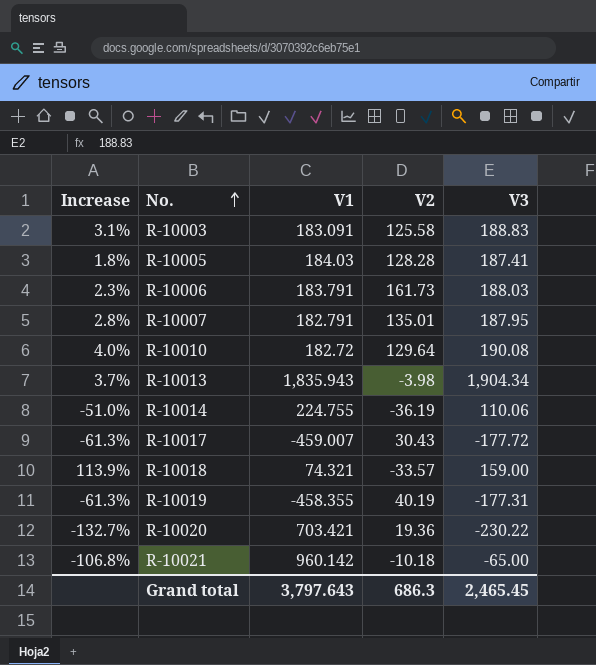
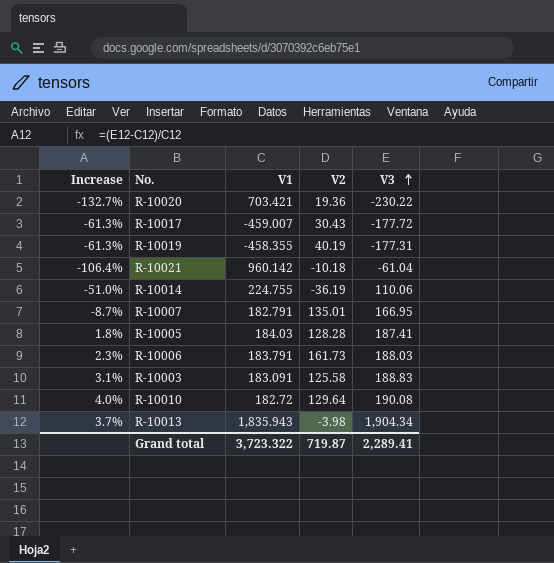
row order: No. ascending -> V3 ascending
row R-10018: 113.9% | 74.321 | -33.57 | 159.00 -> none
R-10021 | Increase: -106.8% -> -106.4%
R-10021 | V3: -65.00 -> -61.04
R-10007 | Increase: 2.8% -> -8.7%
R-10007 | V3: 187.95 -> 166.95
Grand total | V1: 3,797.643 -> 3,723.322
Grand total | V2: 686.3 -> 719.87
Grand total | V3: 2,465.45 -> 2,289.41

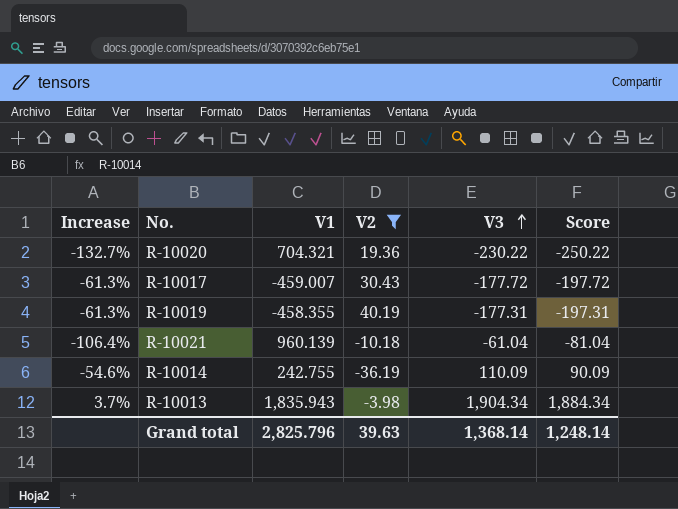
filter: none -> V2 <= 40.19
column Score | formula: none -> [V3] - 20
R-10020 | V1: 703.421 -> 704.321
R-10021 | V1: 960.142 -> 960.139
R-10014 | Increase: -51.0% -> -54.6%
R-10014 | V1: 224.755 -> 242.755
R-10014 | V3: 110.06 -> 110.09
Grand total | V1: 3,723.322 -> 2,825.796
Grand total | V2: 719.87 -> 39.63
Grand total | V3: 2,289.41 -> 1,368.14

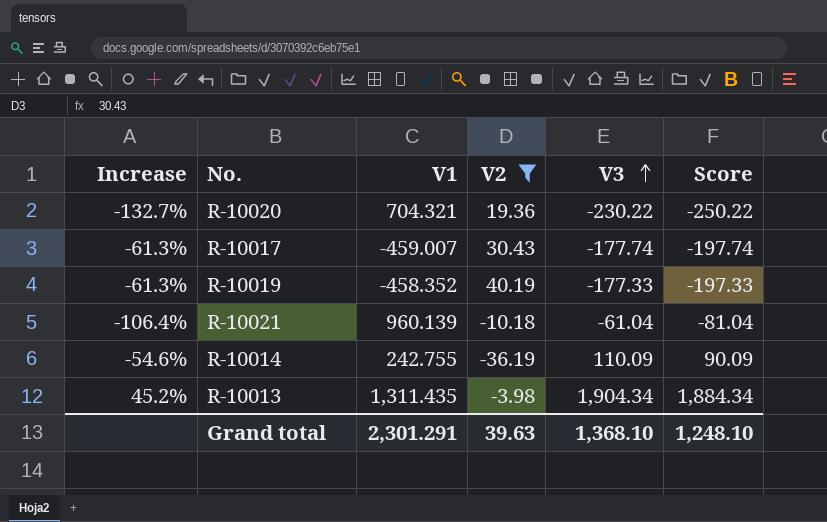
R-10017 | V3: -177.72 -> -177.74
R-10017 | Score: -197.72 -> -197.74
R-10019 | V1: -458.355 -> -458.352
R-10019 | V3: -177.31 -> -177.33
R-10019 | Score: -197.31 -> -197.33
R-10013 | Increase: 3.7% -> 45.2%
R-10013 | V1: 1,835.943 -> 1,311.435
Grand total | V1: 2,825.796 -> 2,301.291
Grand total | V3: 1,368.14 -> 1,368.10
Grand total | Score: 1,248.14 -> 1,248.10

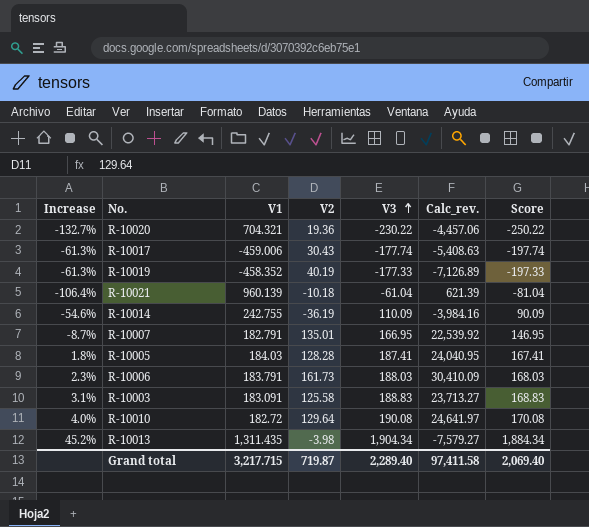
filter: V2 <= 40.19 -> none
column Calc_rev. | formula: none -> [V2] * [V3]
R-10017 | V1: -459.007 -> -459.006
Grand total | V1: 2,301.291 -> 3,217.715
Grand total | V2: 39.63 -> 719.87
Grand total | V3: 1,368.10 -> 2,289.40
Grand total | Score: 1,248.10 -> 2,069.40

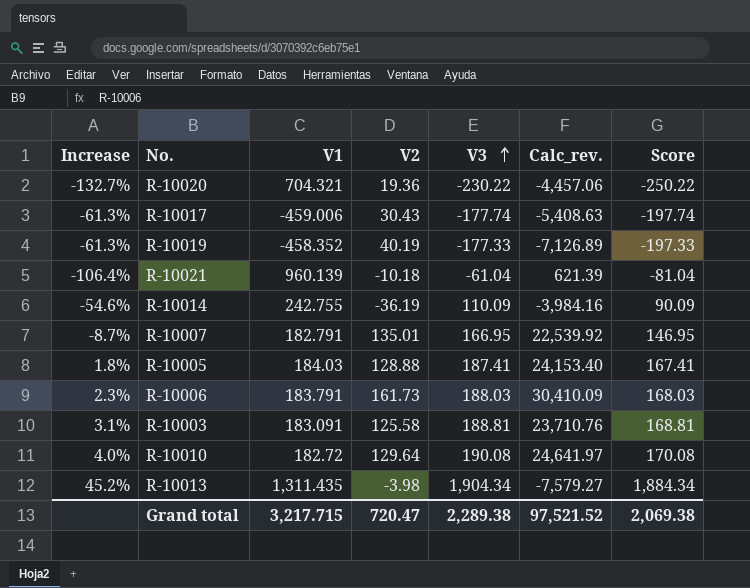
R-10005 | V2: 128.28 -> 128.88
R-10005 | Calc_rev.: 24,040.95 -> 24,153.40
R-10003 | V3: 188.83 -> 188.81
R-10003 | Calc_rev.: 23,713.27 -> 23,710.76
R-10003 | Score: 168.83 -> 168.81
Grand total | V2: 719.87 -> 720.47
Grand total | V3: 2,289.40 -> 2,289.38
Grand total | Calc_rev.: 97,411.58 -> 97,521.52
Grand total | Score: 2,069.40 -> 2,069.38

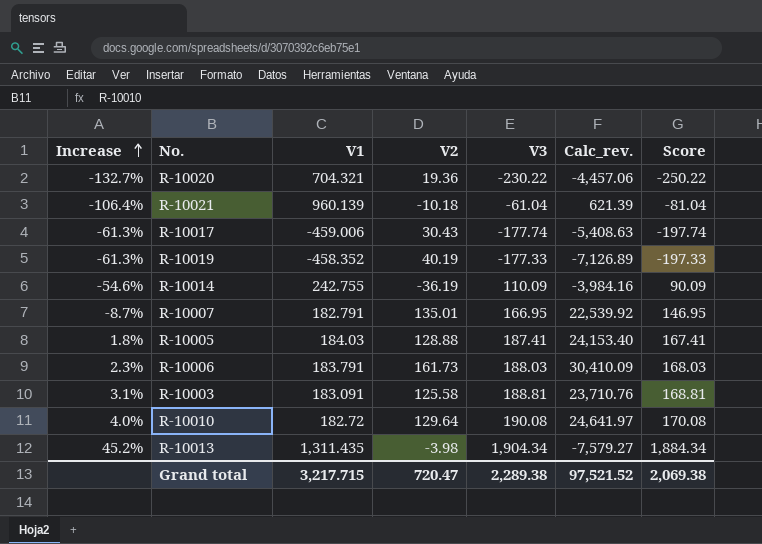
row order: V3 ascending -> Increase ascending

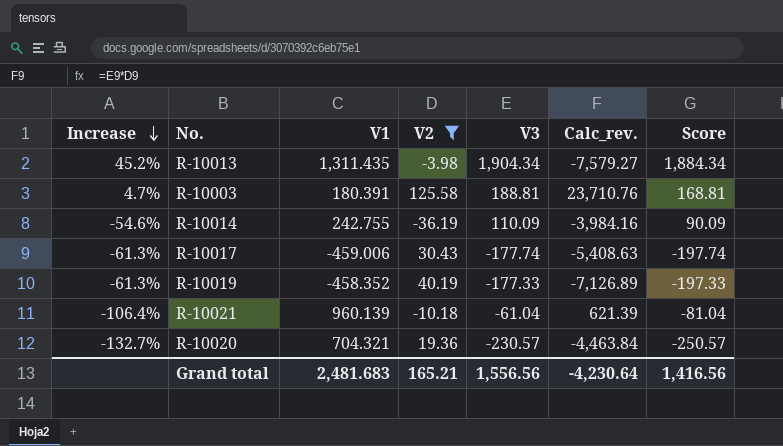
filter: none -> V2 <= 125.58
row order: Increase ascending -> Increase descending
R-10003 | Increase: 3.1% -> 4.7%
R-10003 | V1: 183.091 -> 180.391
R-10020 | V3: -230.22 -> -230.57
R-10020 | Calc_rev.: -4,457.06 -> -4,463.84
R-10020 | Score: -250.22 -> -250.57
Grand total | V1: 3,217.715 -> 2,481.683
Grand total | V2: 720.47 -> 165.21
Grand total | V3: 2,289.38 -> 1,556.56
Grand total | Calc_rev.: 97,521.52 -> -4,230.64
Grand total | Score: 2,069.38 -> 1,416.56

